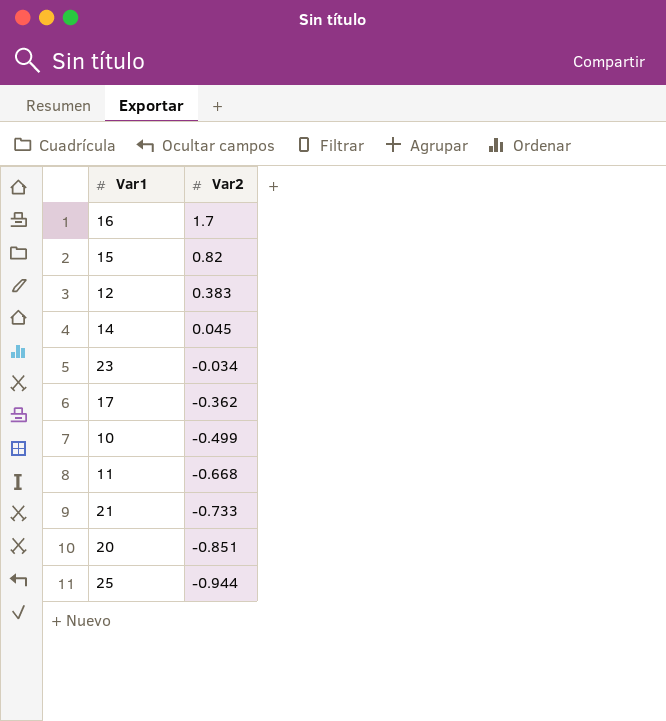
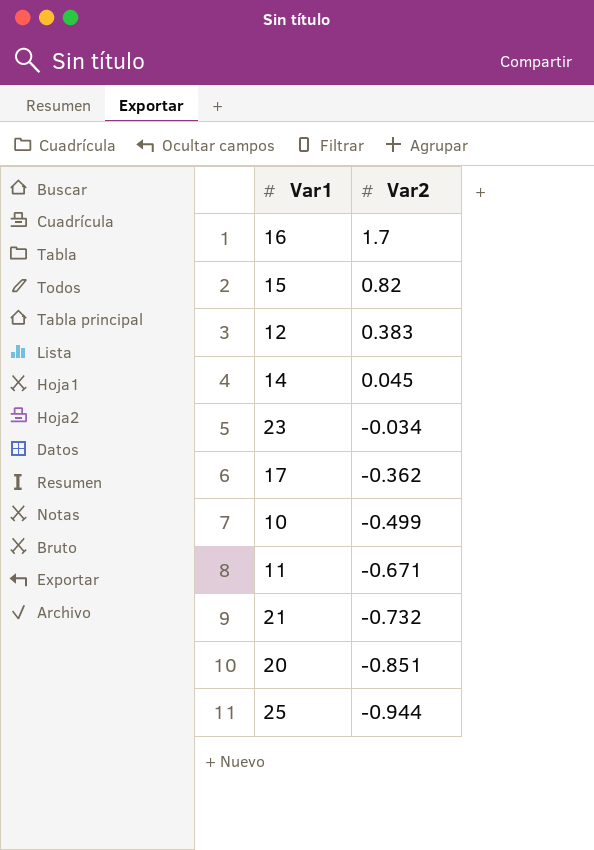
11 | Var2: -0.668 -> -0.671
21 | Var2: -0.733 -> -0.732

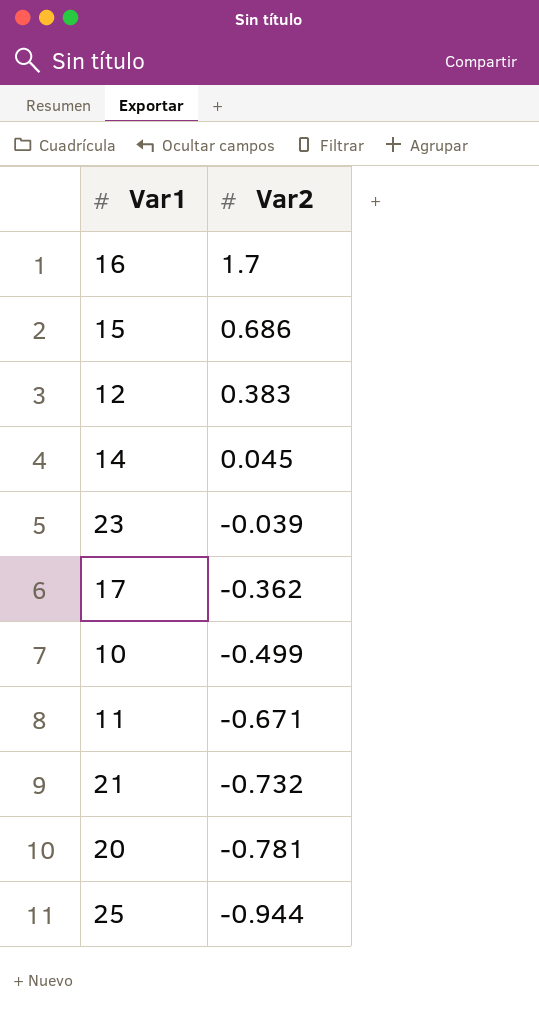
15 | Var2: 0.82 -> 0.686
23 | Var2: -0.034 -> -0.039
20 | Var2: -0.851 -> -0.781

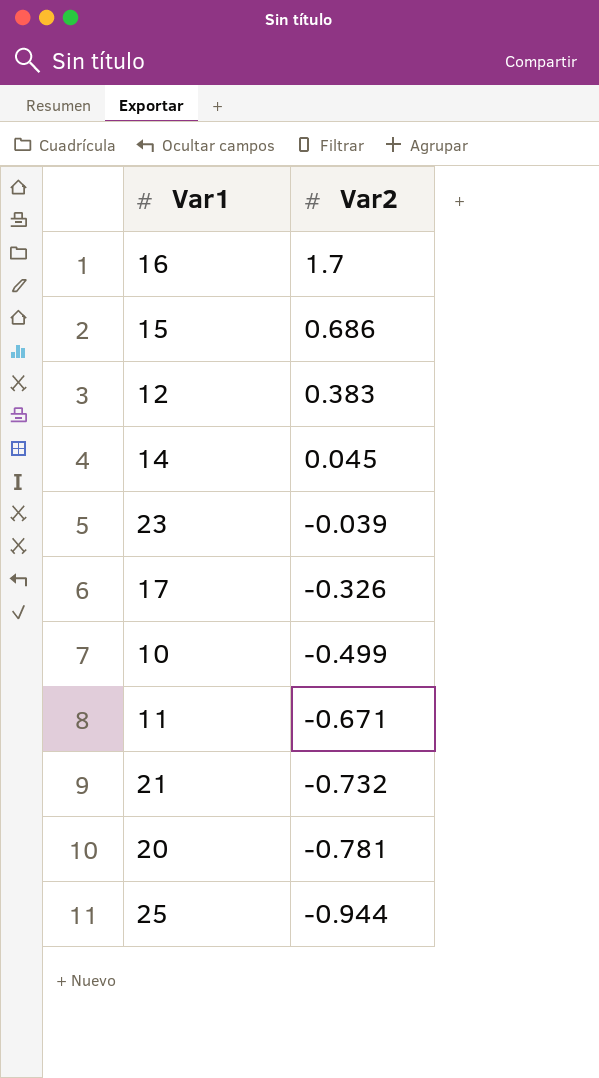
17 | Var2: -0.362 -> -0.326

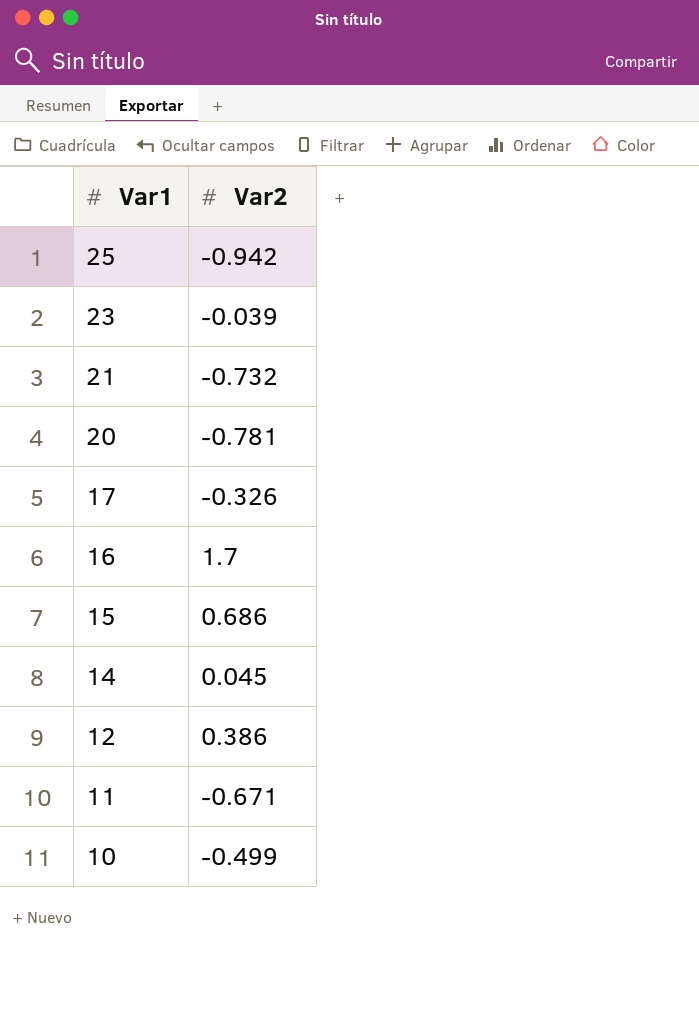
row order: Var2 descending -> Var1 descending
25 | Var2: -0.944 -> -0.942
12 | Var2: 0.383 -> 0.386

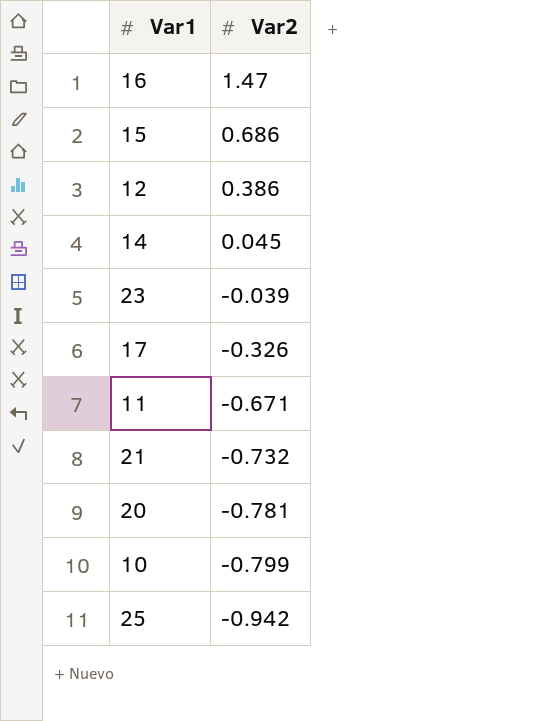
row order: Var1 descending -> Var2 descending
16 | Var2: 1.7 -> 1.47
10 | Var2: -0.499 -> -0.799

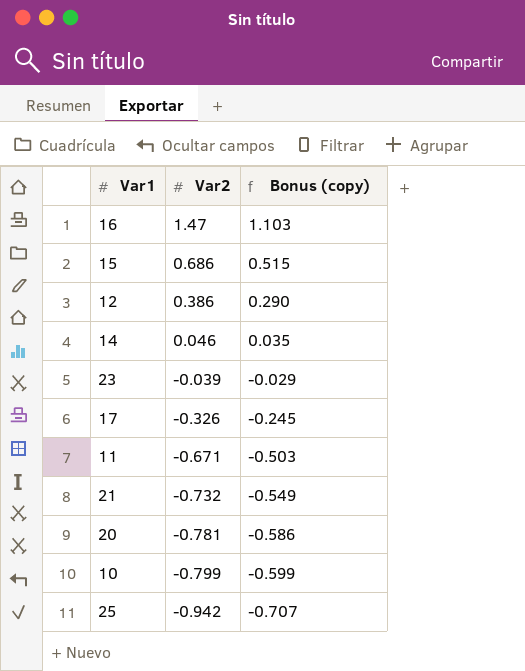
column Bonus (copy) | formula: none -> [Var2] * 0.75
14 | Var2: 0.045 -> 0.046

